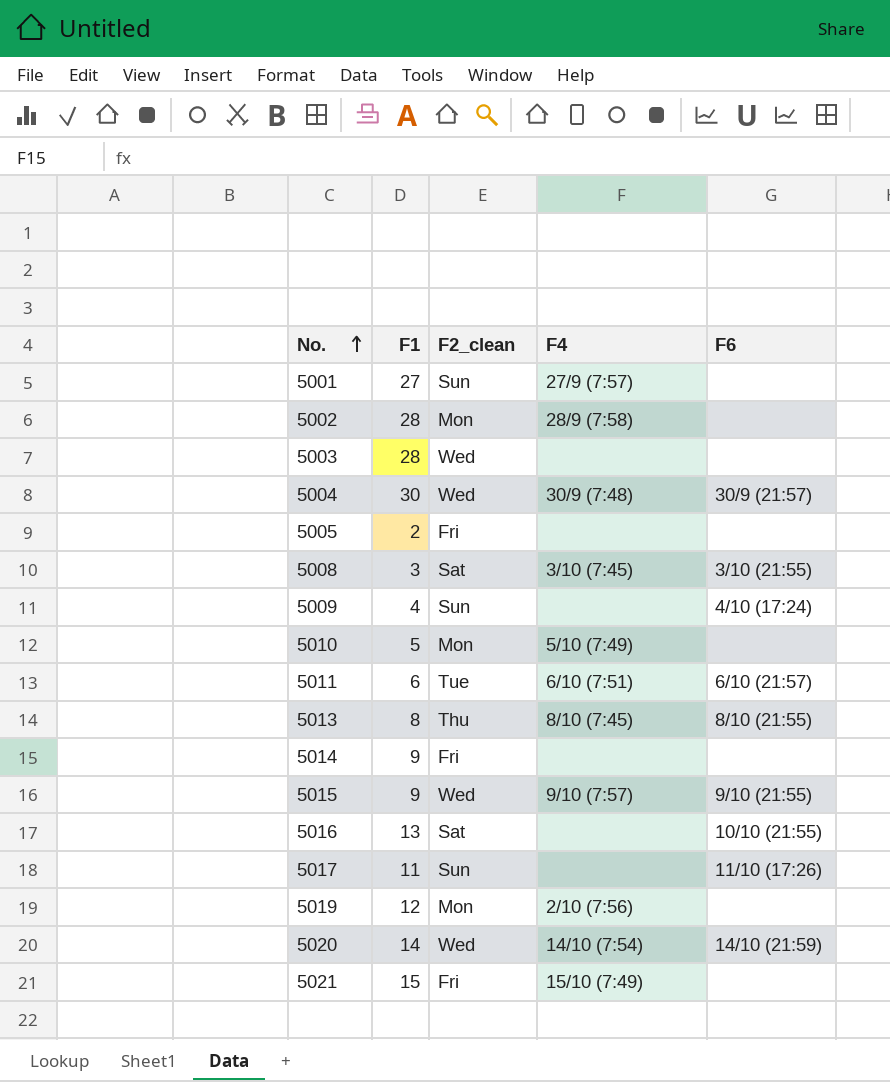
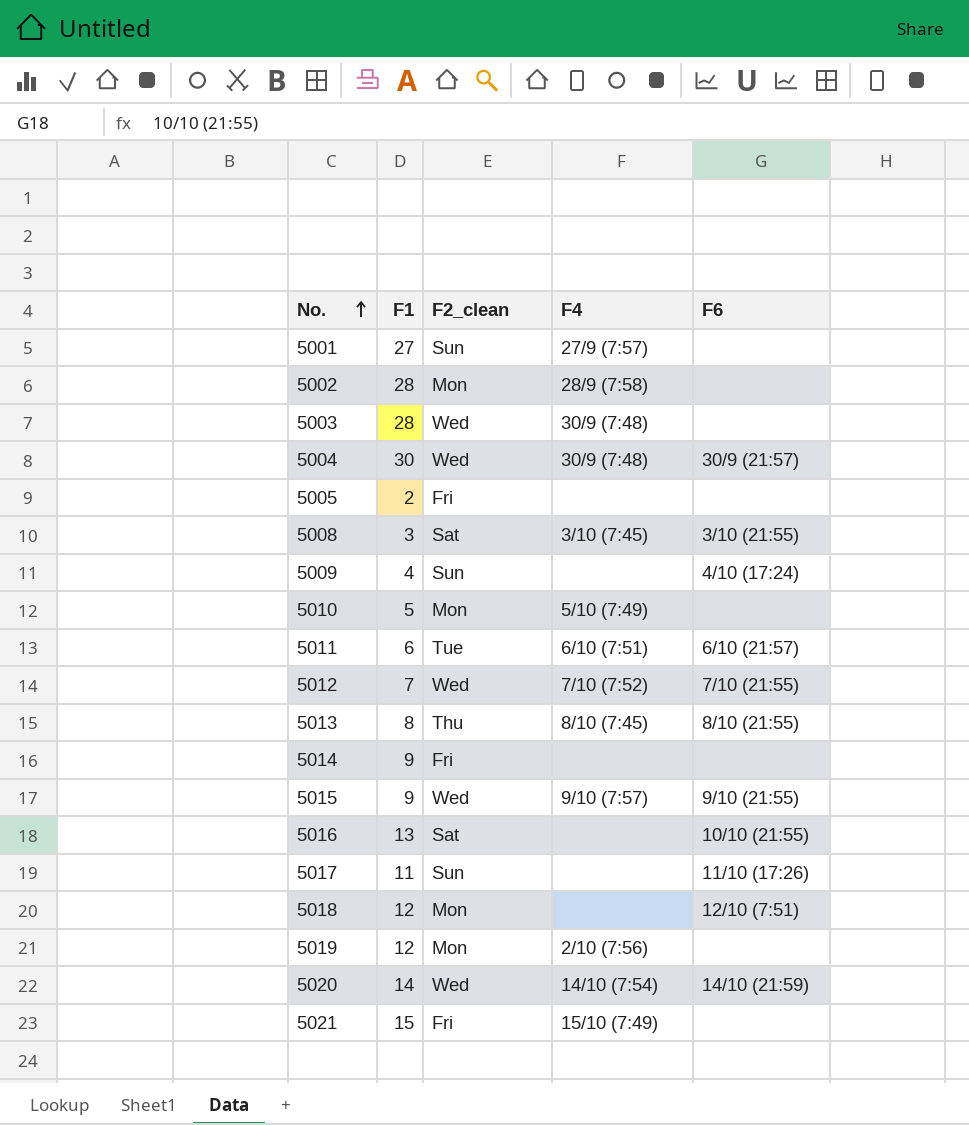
5003 | F4: none -> 30/9 (7:48)
row 5012: none -> 7 | Wed | 7/10 (7:52) | 7/10 (21:55)
row 5018: none -> 12 | Mon | none | 12/10 (7:51)

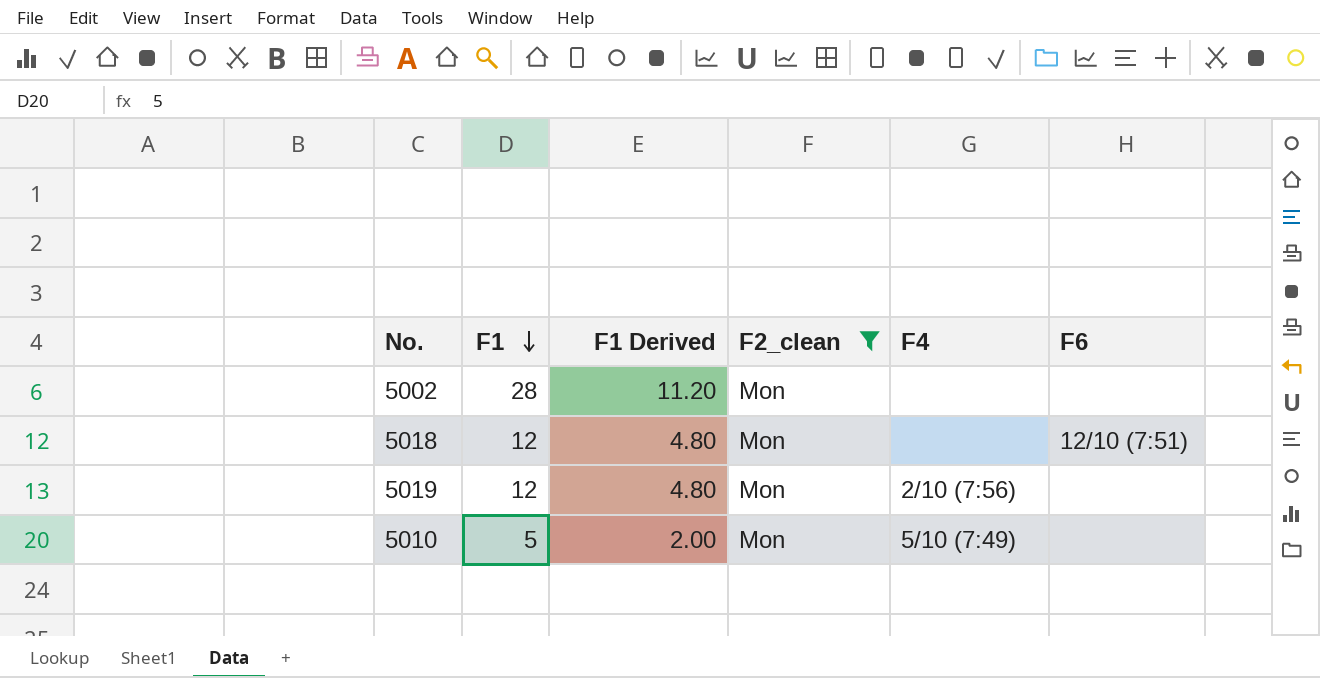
filter: none -> F2_clean = Mon
row order: No. ascending -> F1 descending
column F1 Derived | formula: none -> [F1] * 0.4
5002 | F4: 28/9 (7:58) -> none

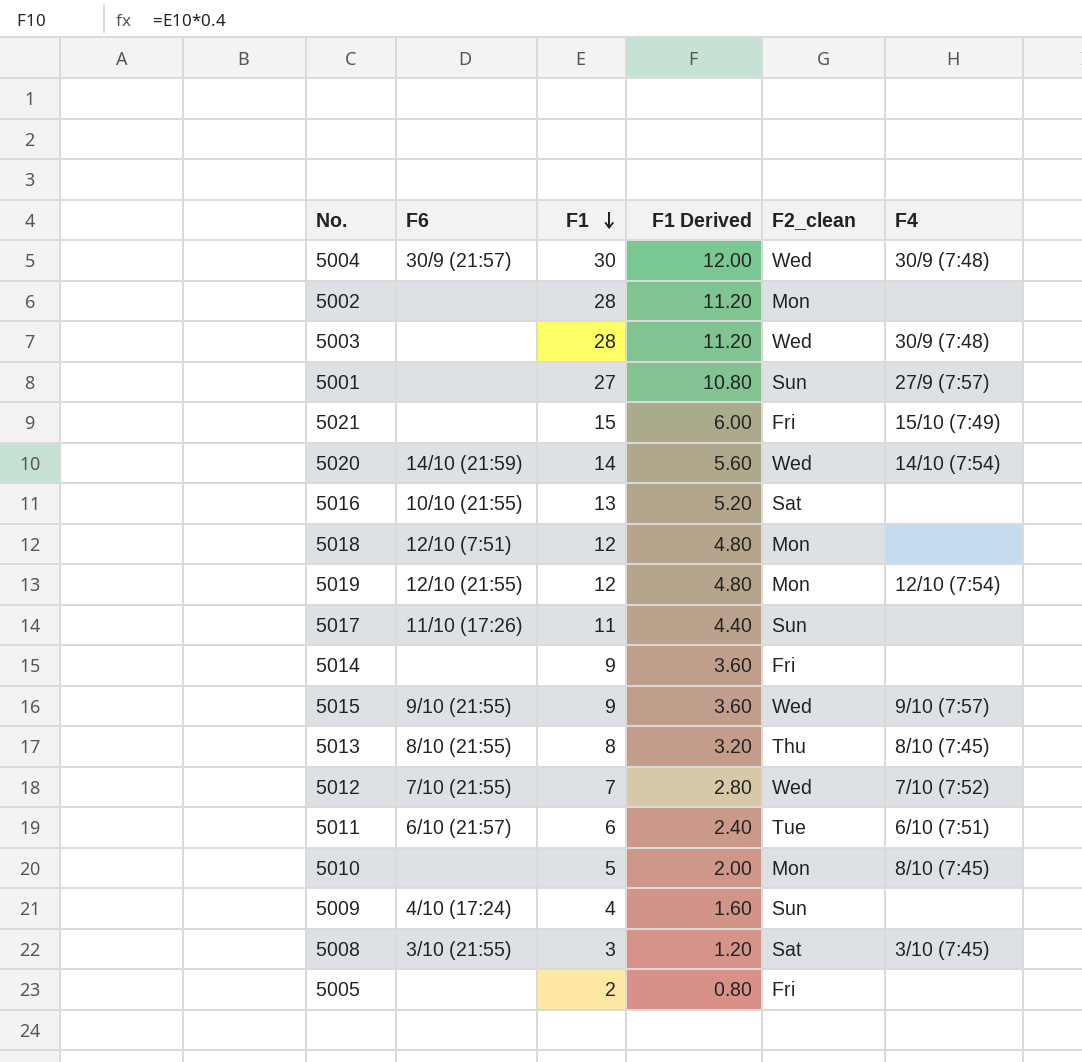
filter: F2_clean = Mon -> none
column F6 | position: 6 -> 2
5019 | F6: none -> 12/10 (21:55)
5019 | F4: 2/10 (7:56) -> 12/10 (7:54)
5010 | F4: 5/10 (7:49) -> 8/10 (7:45)

